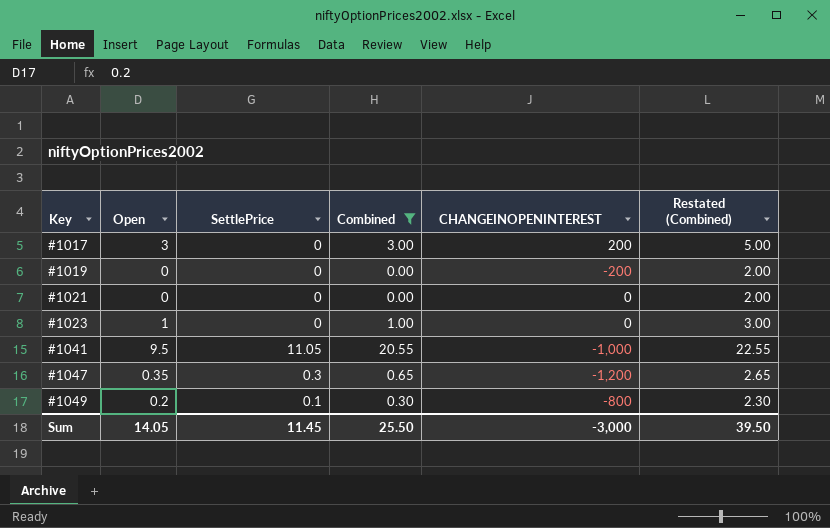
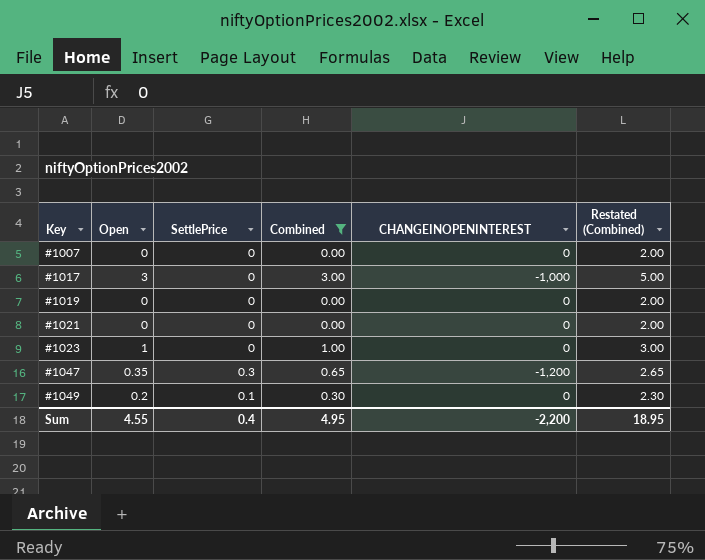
row #1041: 9.5 | 11.05 | 20.55 | -1,000 | 22.55 -> none
row #1007: none -> 0 | 0 | 0.00 | 0 | 2.00
#1017 | CHANGEINOPENINTEREST: 200 -> -1,000
#1019 | CHANGEINOPENINTEREST: -200 -> 0
#1049 | CHANGEINOPENINTEREST: -800 -> 0
Sum | Open: 14.05 -> 4.55
Sum | SettlePrice: 11.45 -> 0.4
Sum | Combined: 25.50 -> 4.95
Sum | CHANGEINOPENINTEREST: -3,000 -> -2,200
Sum | Restated (Combined): 39.50 -> 18.95

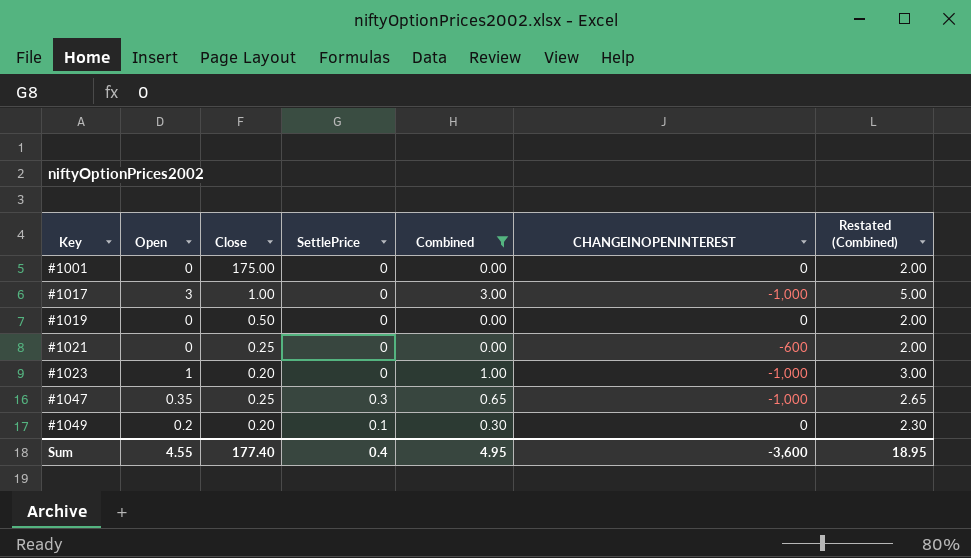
column Close | position: none -> 3
row #1007: 0 | 0 | 0.00 | 0 | 2.00 -> none
row #1001: none -> 0 | 175.00 | 0 | 0.00 | 0 | 2.00
#1021 | CHANGEINOPENINTEREST: 0 -> -600
#1023 | CHANGEINOPENINTEREST: 0 -> -1,000
#1047 | CHANGEINOPENINTEREST: -1,200 -> -1,000
Sum | CHANGEINOPENINTEREST: -2,200 -> -3,600

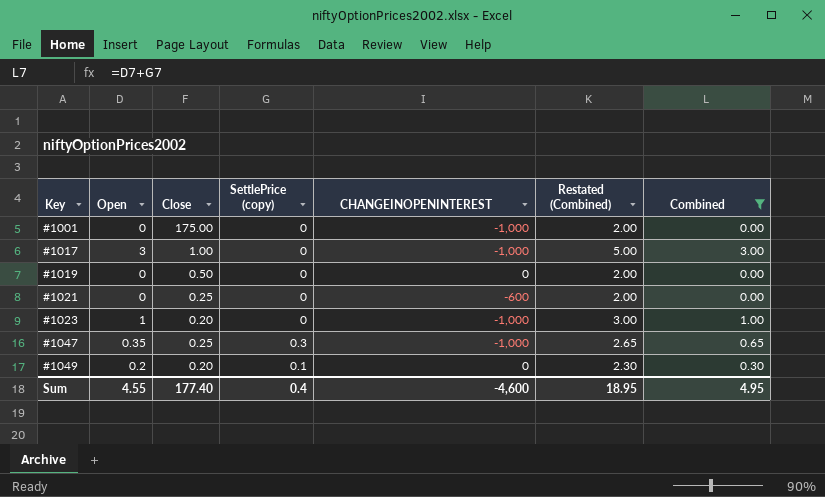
column name: SettlePrice -> SettlePrice (copy)
column Combined | position: 5 -> 7
#1001 | CHANGEINOPENINTEREST: 0 -> -1,000
Sum | CHANGEINOPENINTEREST: -3,600 -> -4,600

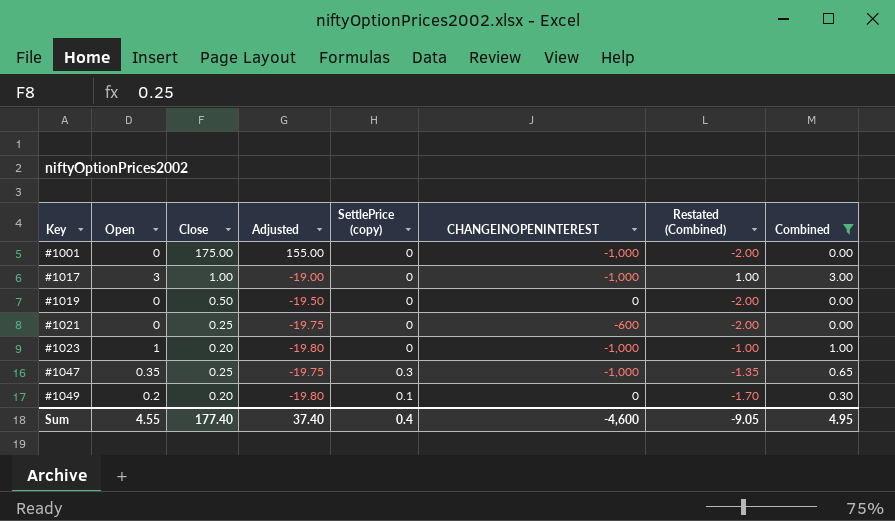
column Adjusted | formula: none -> [Close] - 20
column Restated (Combined) | formula: [Combined] + 2 -> [Combined] - 2
Sum | Restated (Combined): 18.95 -> -9.05

